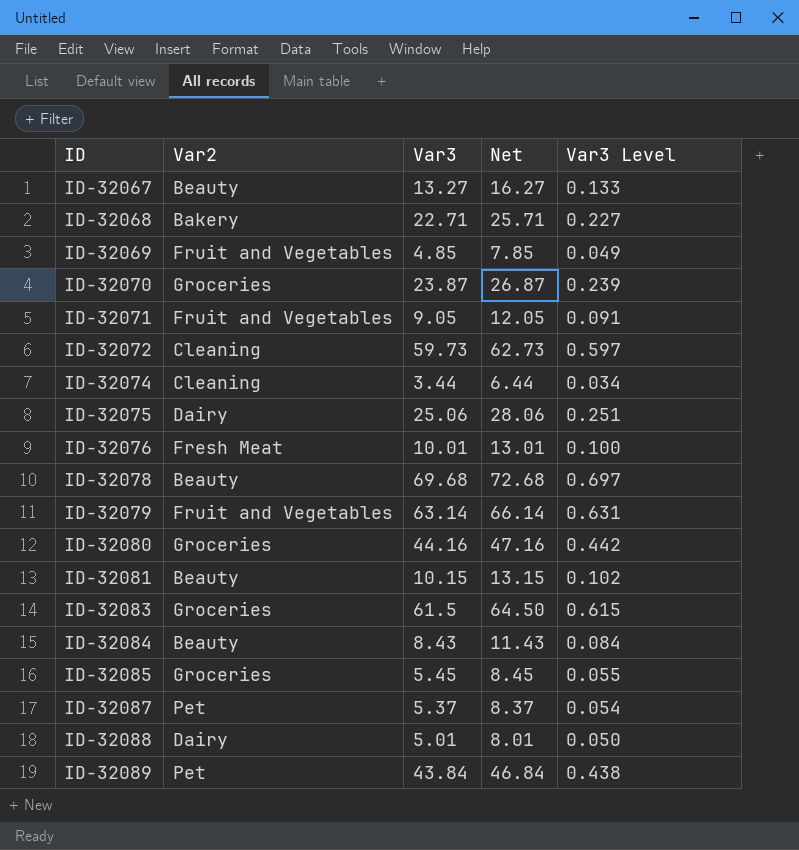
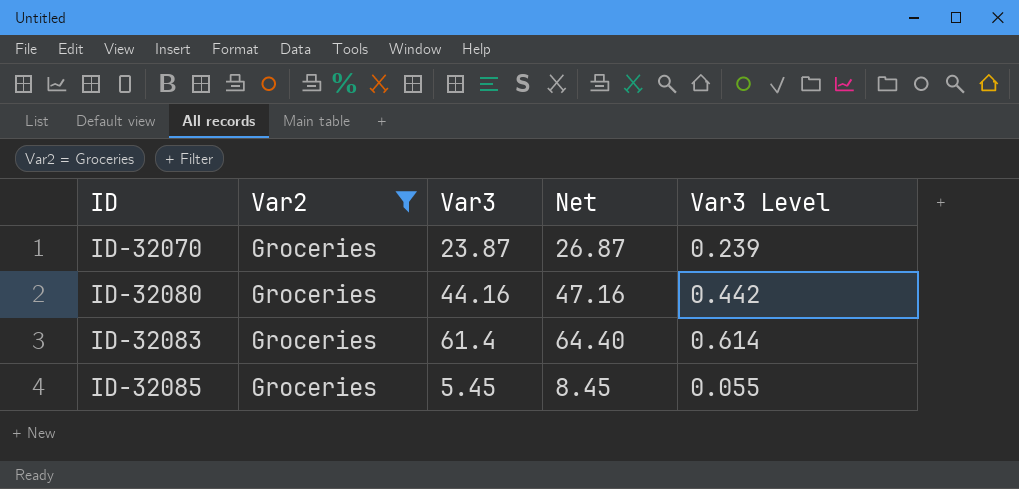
filter: none -> Var2 = Groceries
ID-32083 | Var3: 61.5 -> 61.4
ID-32083 | Net: 64.50 -> 64.40
ID-32083 | Var3 Level: 0.615 -> 0.614

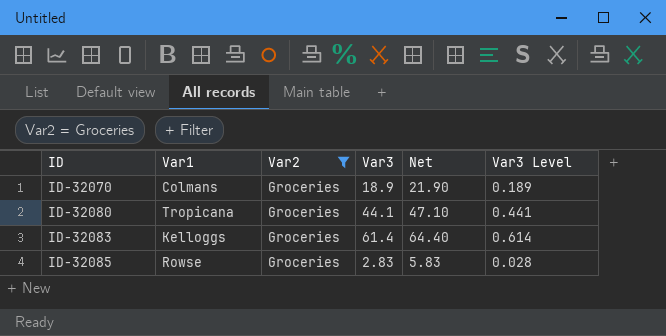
column Var1 | position: none -> 2
ID-32070 | Var3: 23.87 -> 18.9
ID-32070 | Net: 26.87 -> 21.90
ID-32070 | Var3 Level: 0.239 -> 0.189
ID-32080 | Var3: 44.16 -> 44.1
ID-32080 | Net: 47.16 -> 47.10
ID-32080 | Var3 Level: 0.442 -> 0.441
ID-32085 | Var3: 5.45 -> 2.83
ID-32085 | Net: 8.45 -> 5.83
ID-32085 | Var3 Level: 0.055 -> 0.028

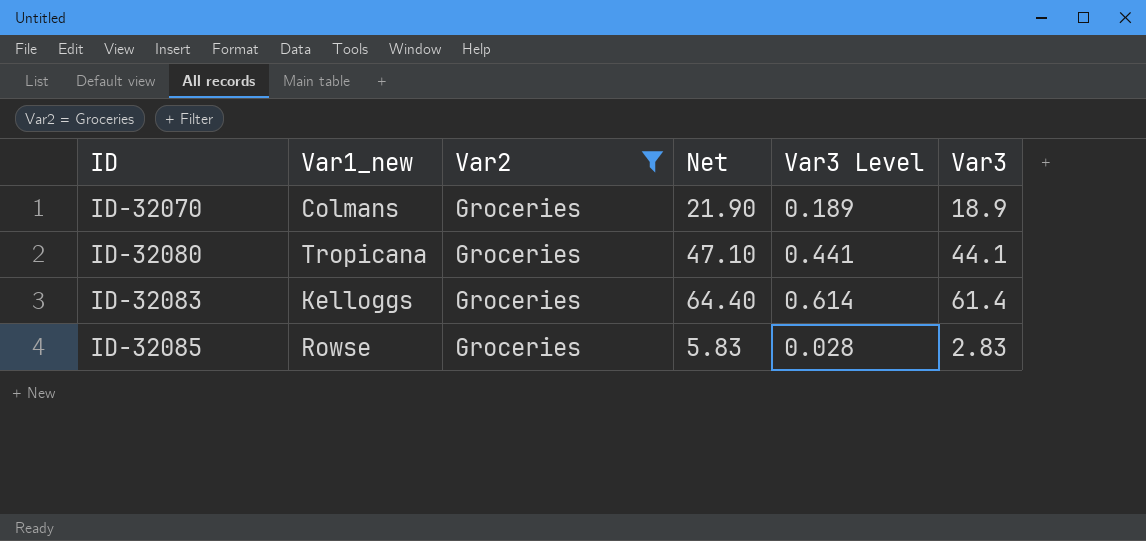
column name: Var1 -> Var1_new
column Var3 | position: 4 -> 6

